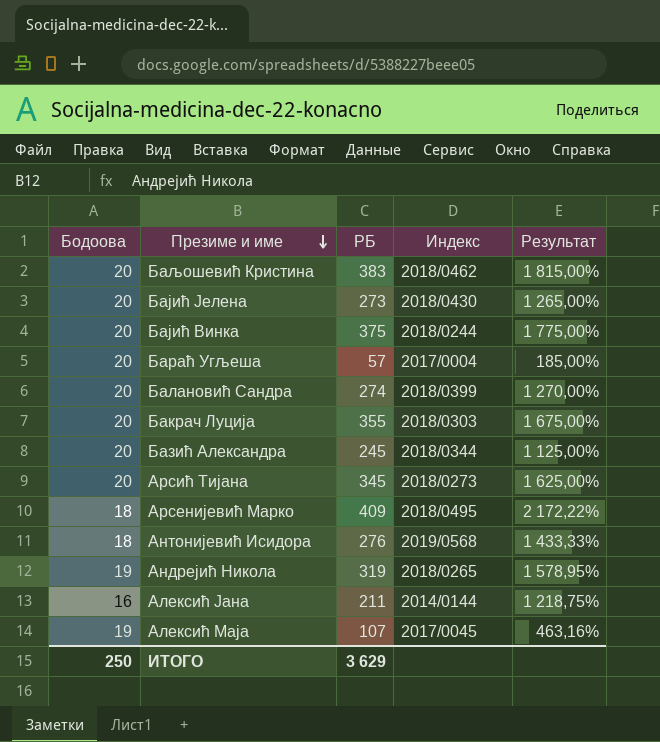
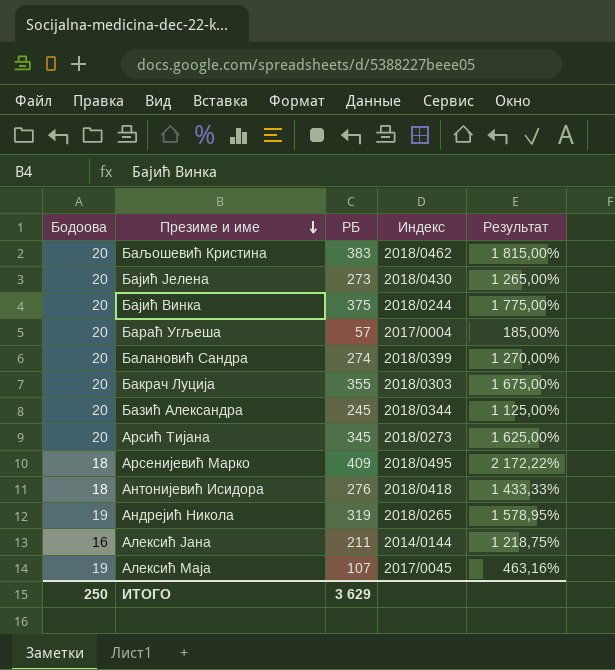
Антонијевић Исидора | Индекс: 2019/0568 -> 2018/0418

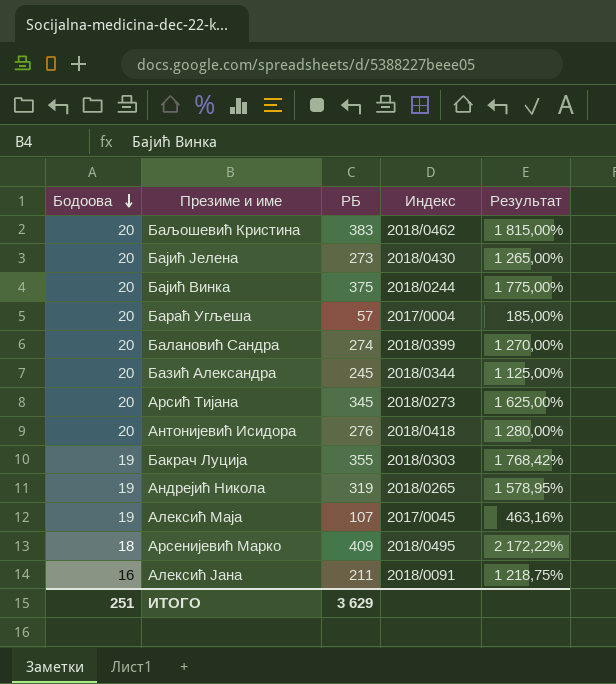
row order: Презиме и име descending -> Бодоова descending
Антонијевић Исидора | Бодоова: 18 -> 20
Антонијевић Исидора | Результат: 1 433,33% -> 1 280,00%
Бакрач Луција | Бодоова: 20 -> 19
Бакрач Луција | Результат: 1 675,00% -> 1 768,42%
Алексић Јана | Индекс: 2014/0144 -> 2018/0091
ИТОГО | Бодоова: 250 -> 251

